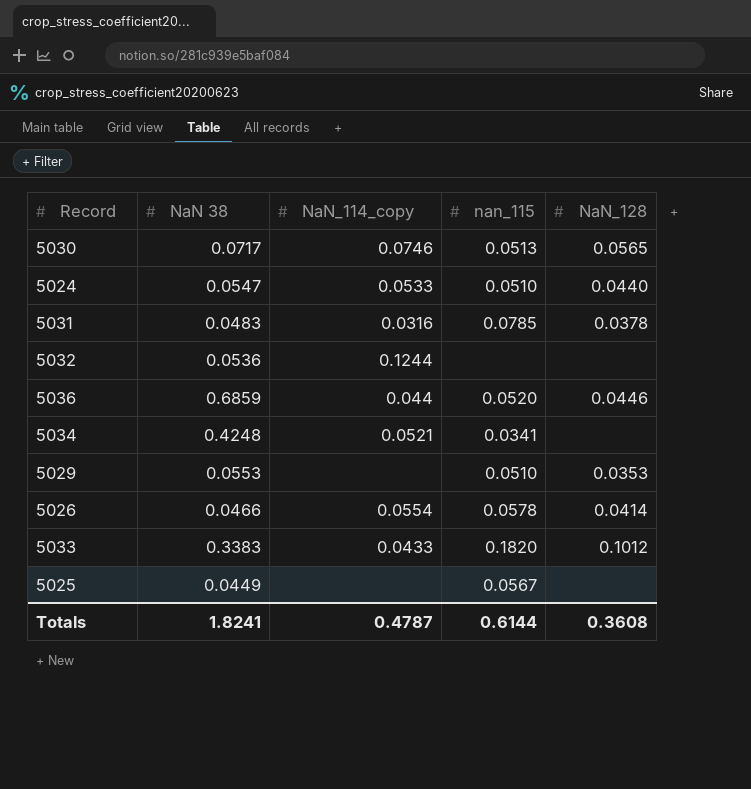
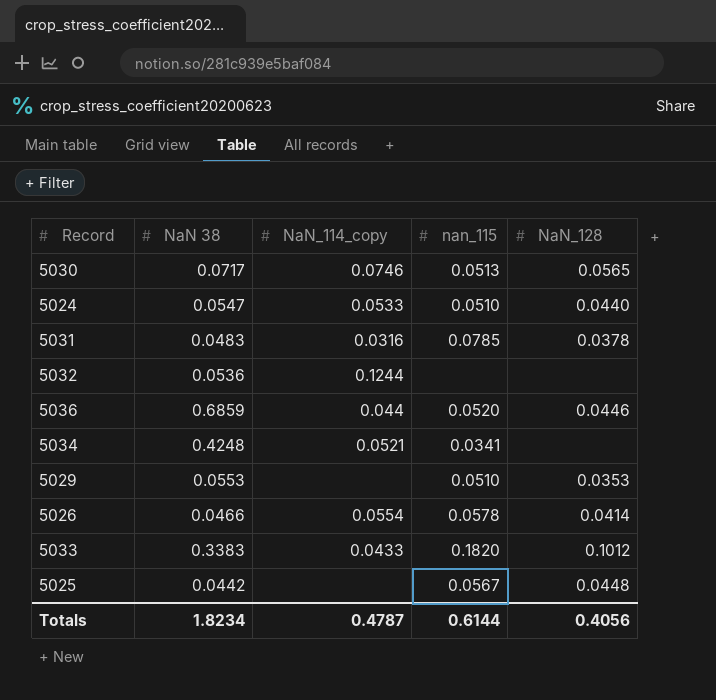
5025 | NaN 38: 0.0449 -> 0.0442
5025 | NaN_128: none -> 0.0448
Totals | NaN 38: 1.8241 -> 1.8234
Totals | NaN_128: 0.3608 -> 0.4056

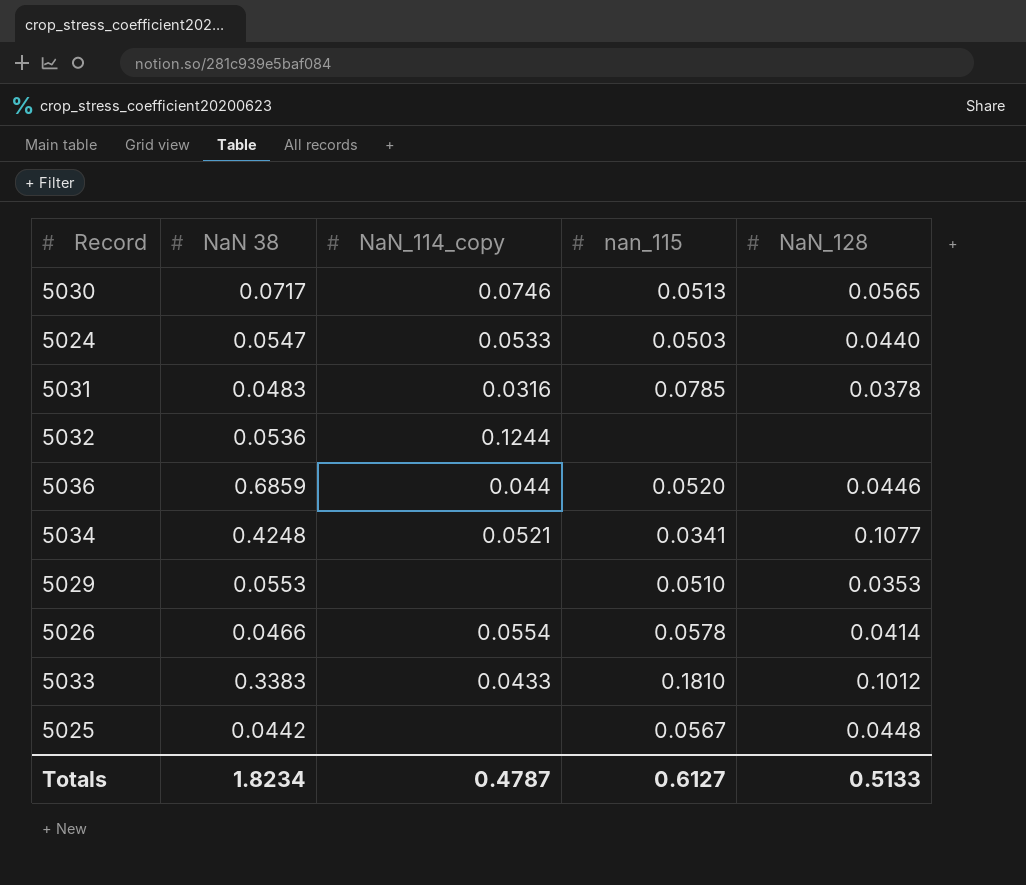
5024 | nan_115: 0.0510 -> 0.0503
5034 | NaN_128: none -> 0.1077
5033 | nan_115: 0.1820 -> 0.1810
Totals | nan_115: 0.6144 -> 0.6127
Totals | NaN_128: 0.4056 -> 0.5133

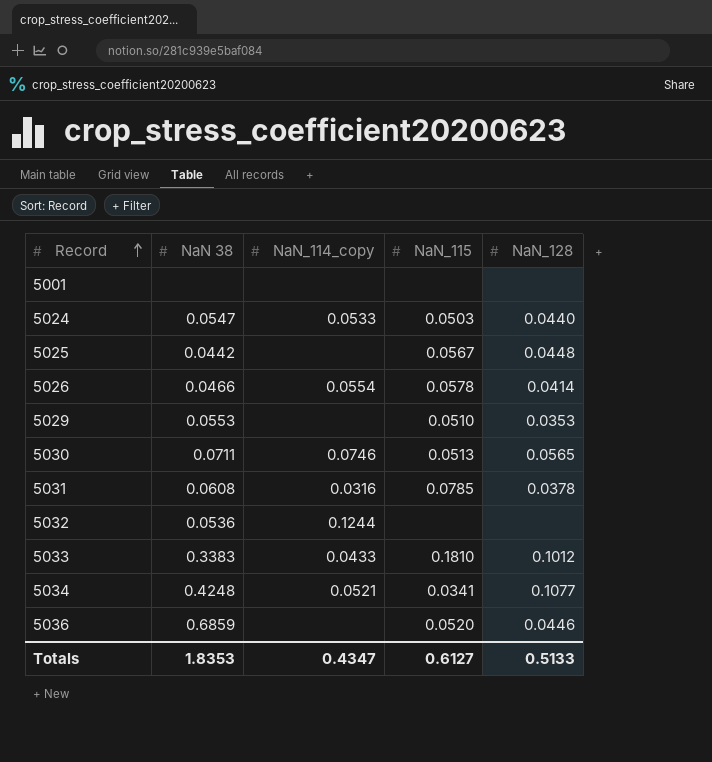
row order: none -> Record ascending
column name: nan_115 -> NaN_115
row 5001: none -> none | none | none | none
5030 | NaN 38: 0.0717 -> 0.0711
5031 | NaN 38: 0.0483 -> 0.0608
5036 | NaN_114_copy: 0.044 -> none
Totals | NaN 38: 1.8234 -> 1.8353
Totals | NaN_114_copy: 0.4787 -> 0.4347

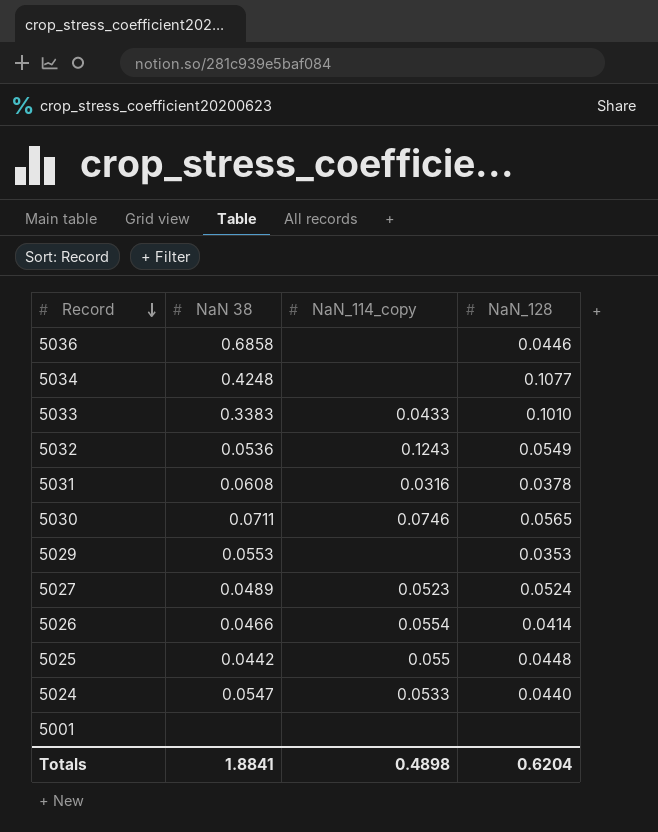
row order: Record ascending -> Record descending
column NaN_115 | position: 4 -> none
5036 | NaN 38: 0.6859 -> 0.6858
5034 | NaN_114_copy: 0.0521 -> none
5033 | NaN_128: 0.1012 -> 0.1010
5032 | NaN_114_copy: 0.1244 -> 0.1243
5032 | NaN_128: none -> 0.0549
row 5027: none -> 0.0489 | 0.0523 | 0.0524
5025 | NaN_114_copy: none -> 0.055
Totals | NaN 38: 1.8353 -> 1.8841
Totals | NaN_114_copy: 0.4347 -> 0.4898
Totals | NaN_128: 0.5133 -> 0.6204

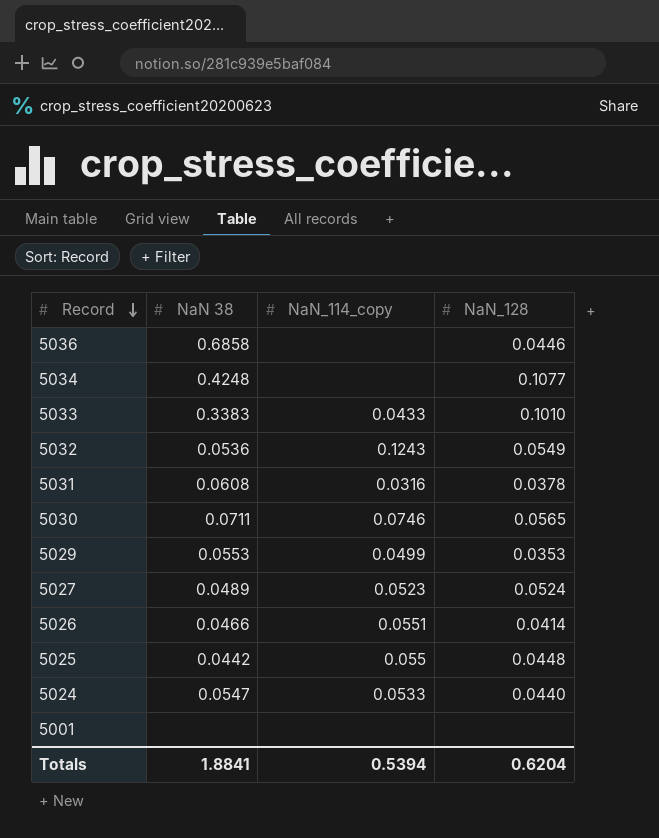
5029 | NaN_114_copy: none -> 0.0499
5026 | NaN_114_copy: 0.0554 -> 0.0551
Totals | NaN_114_copy: 0.4898 -> 0.5394

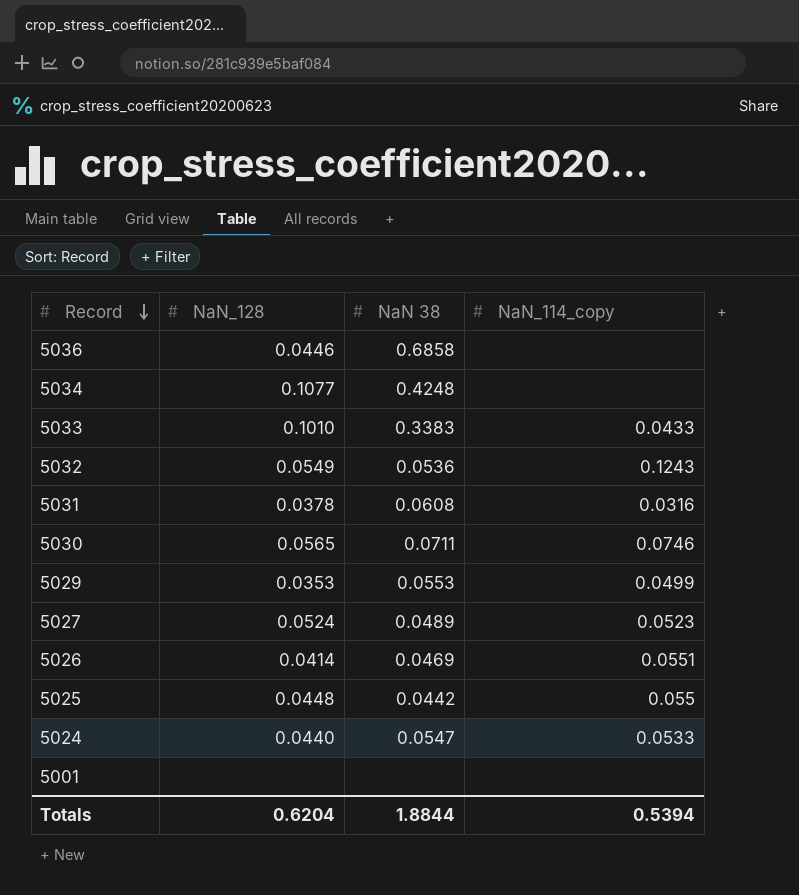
column NaN_128 | position: 4 -> 2
5026 | NaN 38: 0.0466 -> 0.0469
Totals | NaN 38: 1.8841 -> 1.8844

